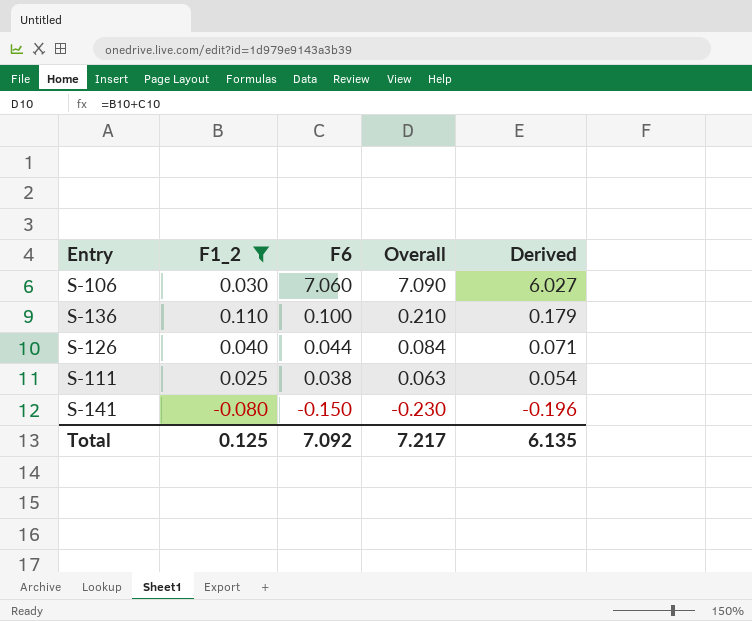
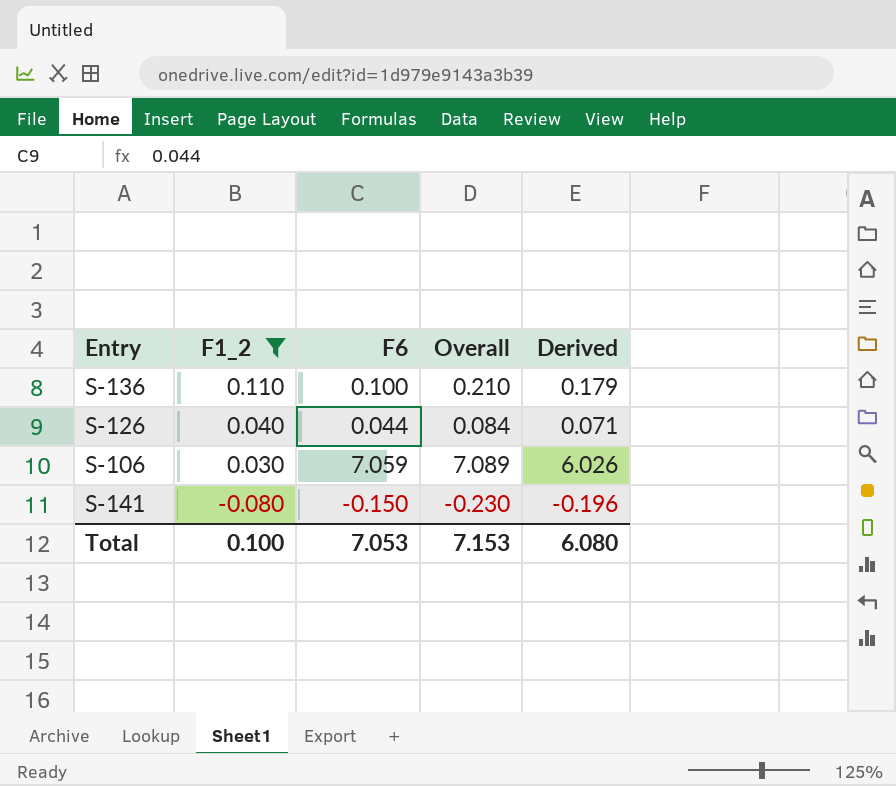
row order: F6 descending -> F1_2 descending
row S-111: 0.025 | 0.038 | 0.063 | 0.054 -> none
S-106 | F6: 7.060 -> 7.059
S-106 | Overall: 7.090 -> 7.089
S-106 | Derived: 6.027 -> 6.026
Total | F1_2: 0.125 -> 0.100
Total | F6: 7.092 -> 7.053
Total | Overall: 7.217 -> 7.153
Total | Derived: 6.135 -> 6.080

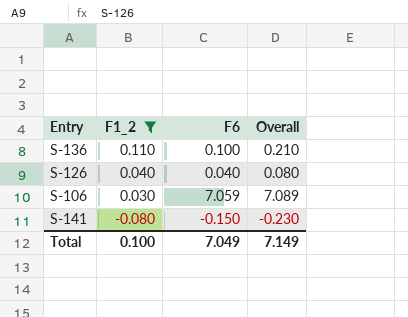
column Derived | formula: [Overall] * 0.85 -> none
S-126 | F6: 0.044 -> 0.040
S-126 | Overall: 0.084 -> 0.080
Total | F6: 7.053 -> 7.049
Total | Overall: 7.153 -> 7.149

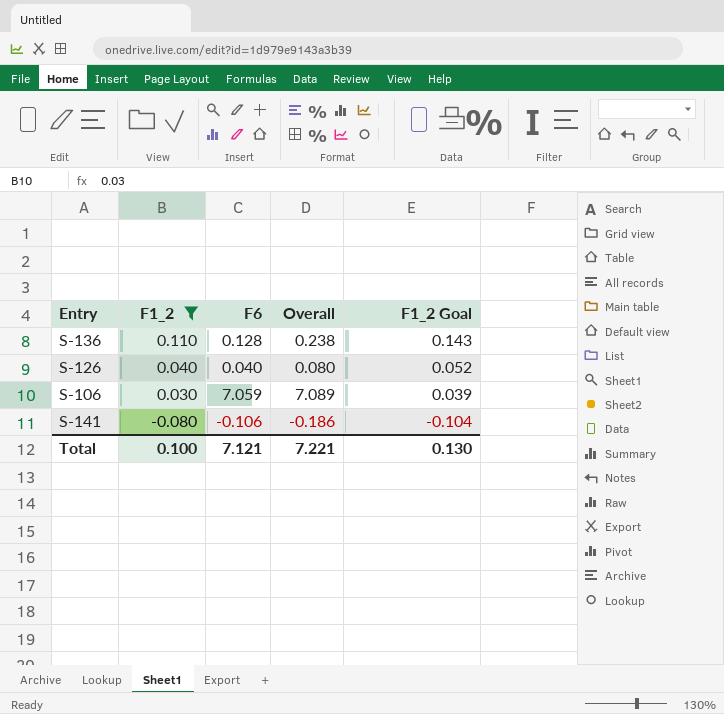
column F1_2 Goal | formula: none -> [F1_2] * 1.3
S-136 | F6: 0.100 -> 0.128
S-136 | Overall: 0.210 -> 0.238
S-141 | F6: -0.150 -> -0.106
S-141 | Overall: -0.230 -> -0.186
Total | F6: 7.049 -> 7.121
Total | Overall: 7.149 -> 7.221

